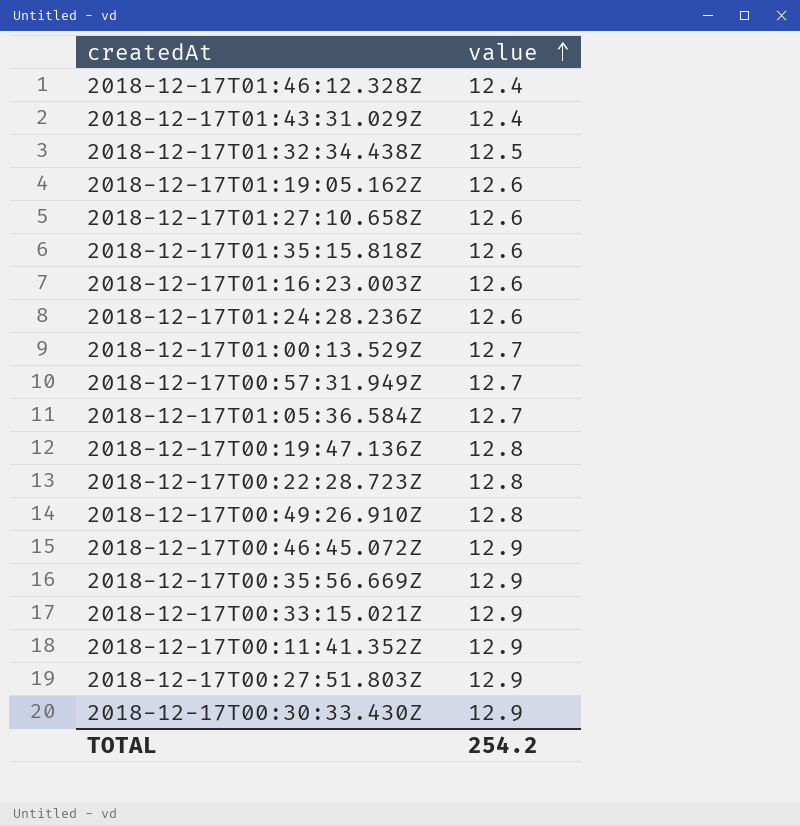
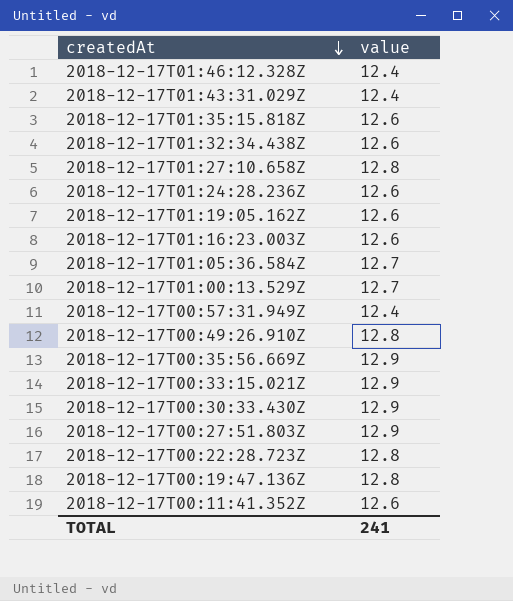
row order: value ascending -> createdAt descending
row 2018-12-17T00:46:45.072Z: 12.9 -> none
2018-12-17T01:32:34.438Z | value: 12.5 -> 12.6
2018-12-17T01:27:10.658Z | value: 12.6 -> 12.8
2018-12-17T00:57:31.949Z | value: 12.7 -> 12.4
2018-12-17T00:11:41.352Z | value: 12.9 -> 12.6
TOTAL | value: 254.2 -> 241

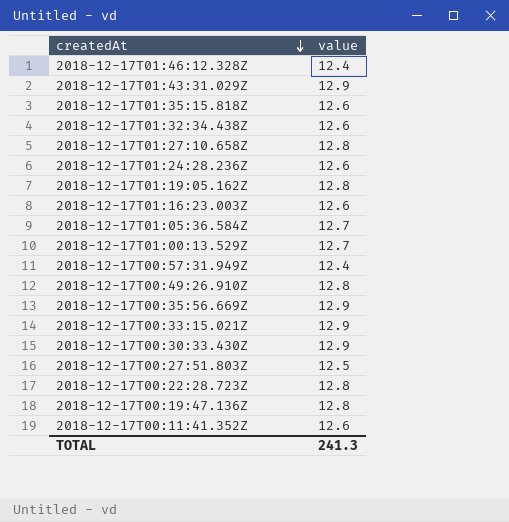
2018-12-17T01:43:31.029Z | value: 12.4 -> 12.9
2018-12-17T01:19:05.162Z | value: 12.6 -> 12.8
2018-12-17T00:27:51.803Z | value: 12.9 -> 12.5
TOTAL | value: 241 -> 241.3

